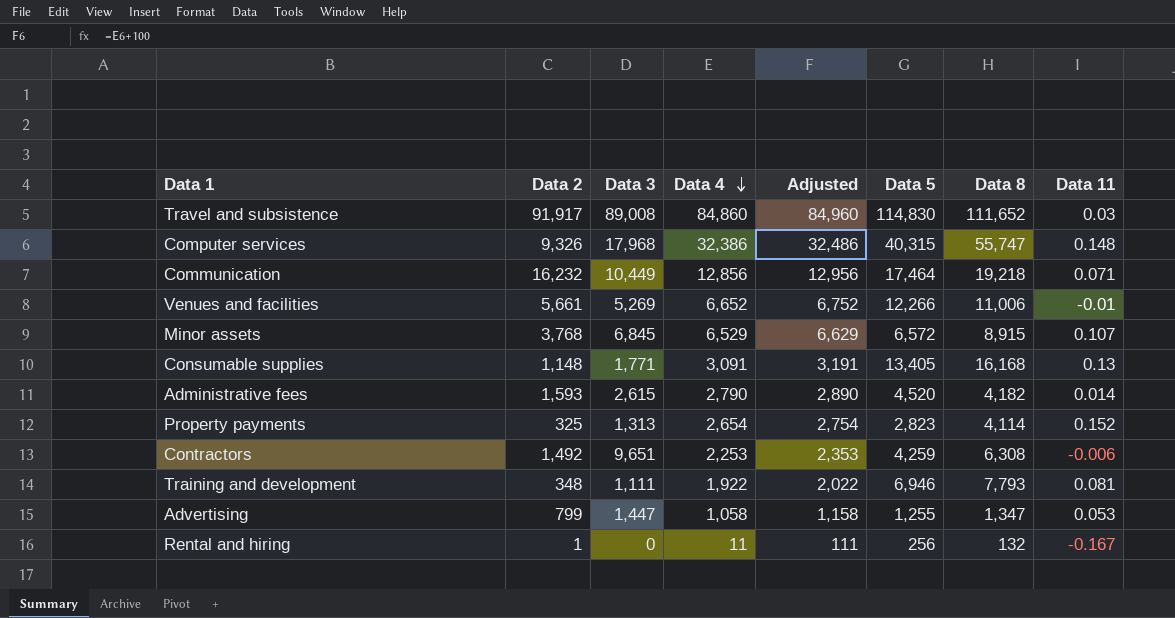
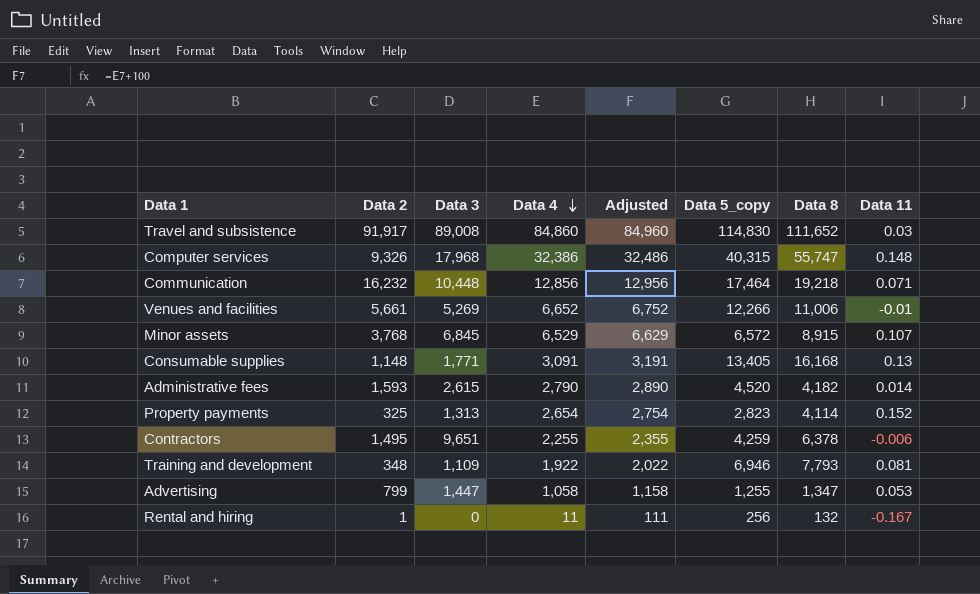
column name: Data 5 -> Data 5_copy
Communication | Data 3: 10,449 -> 10,448
Contractors | Data 2: 1,492 -> 1,495
Contractors | Data 4: 2,253 -> 2,255
Contractors | Adjusted: 2,353 -> 2,355
Contractors | Data 8: 6,308 -> 6,378
Training and development | Data 3: 1,111 -> 1,109

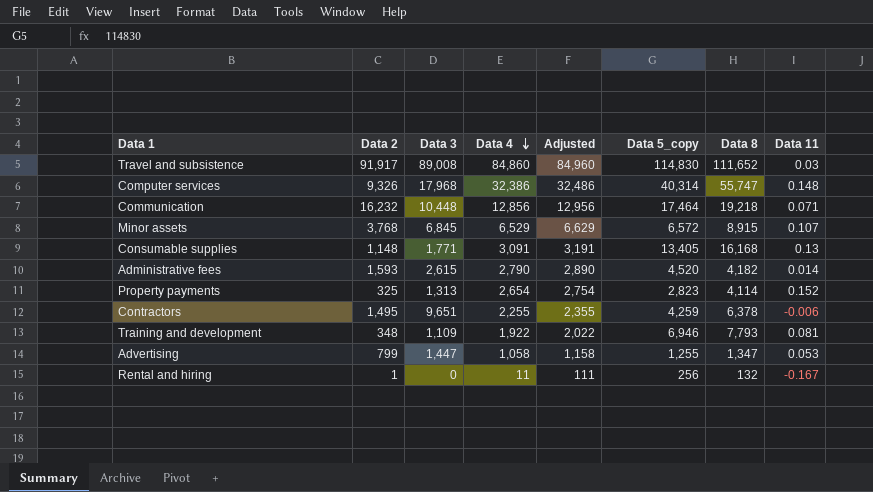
row Venues and facilities: 5,661 | 5,269 | 6,652 | 6,752 | 12,266 | 11,006 | -0.01 -> none
Computer services | Data 5_copy: 40,315 -> 40,314

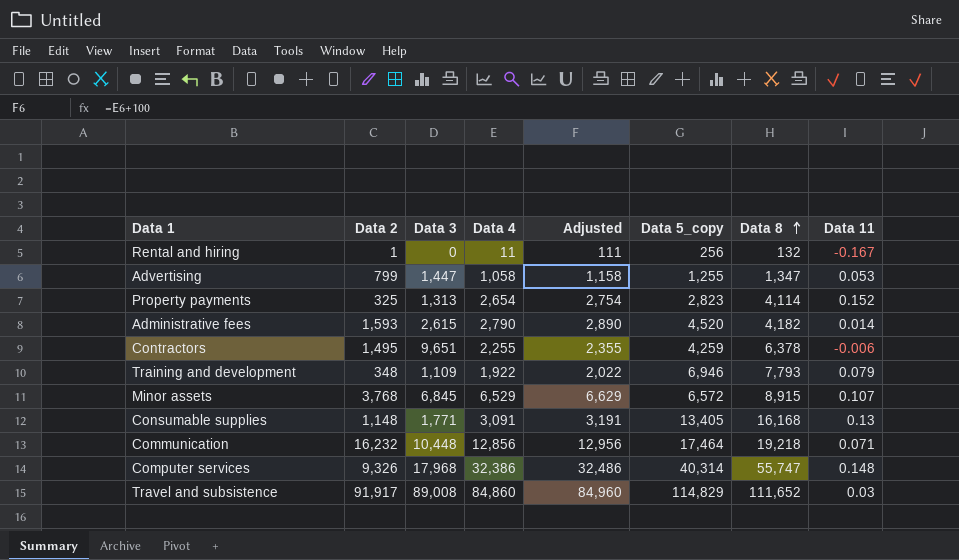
row order: Data 4 descending -> Data 8 ascending
Training and development | Data 11: 0.081 -> 0.079
Travel and subsistence | Data 5_copy: 114,830 -> 114,829

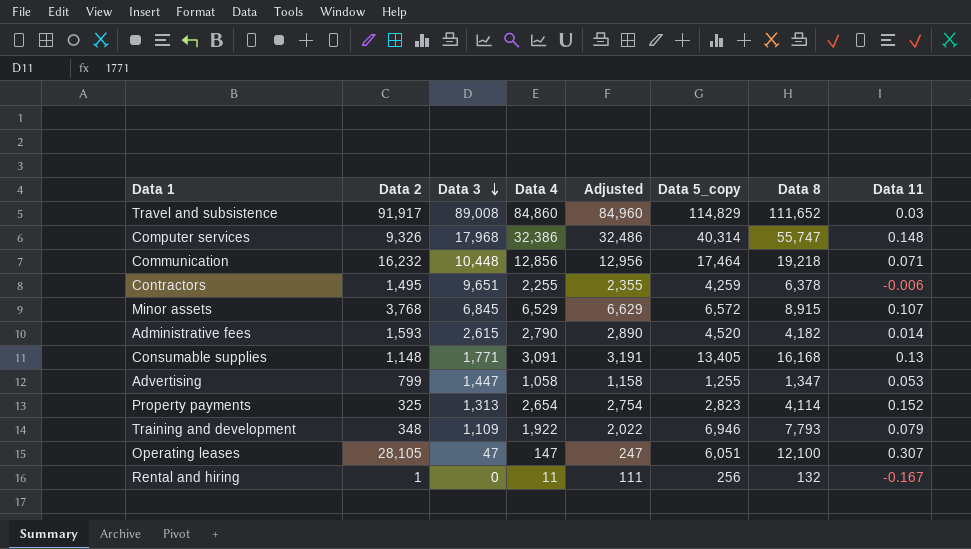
row order: Data 8 ascending -> Data 3 descending
row Operating leases: none -> 28,105 | 47 | 147 | 247 | 6,051 | 12,100 | 0.307

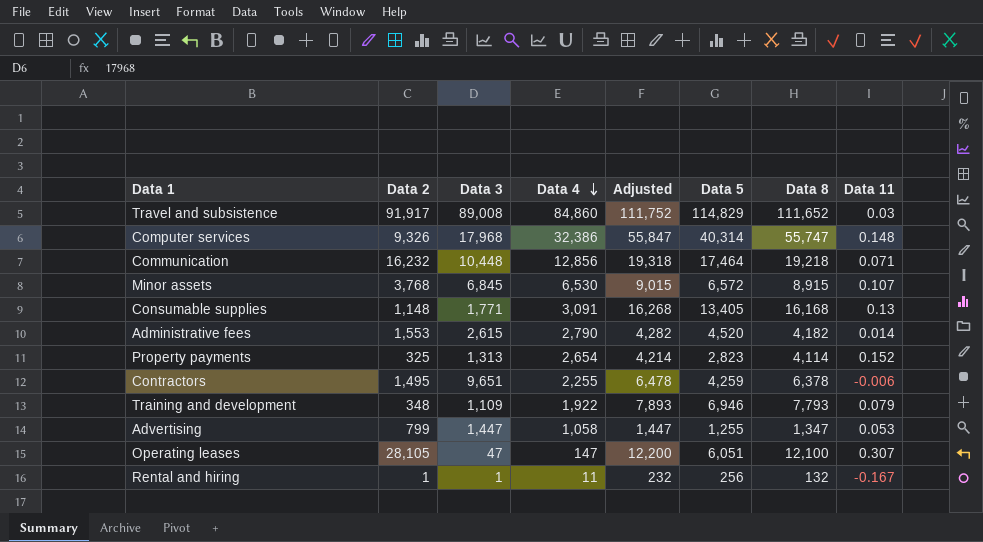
row order: Data 3 descending -> Data 4 descending
column Adjusted | formula: [Data 4] + 100 -> [Data 8] + 100
column name: Data 5_copy -> Data 5
Minor assets | Data 4: 6,529 -> 6,530
Administrative fees | Data 2: 1,593 -> 1,553
Rental and hiring | Data 3: 0 -> 1

